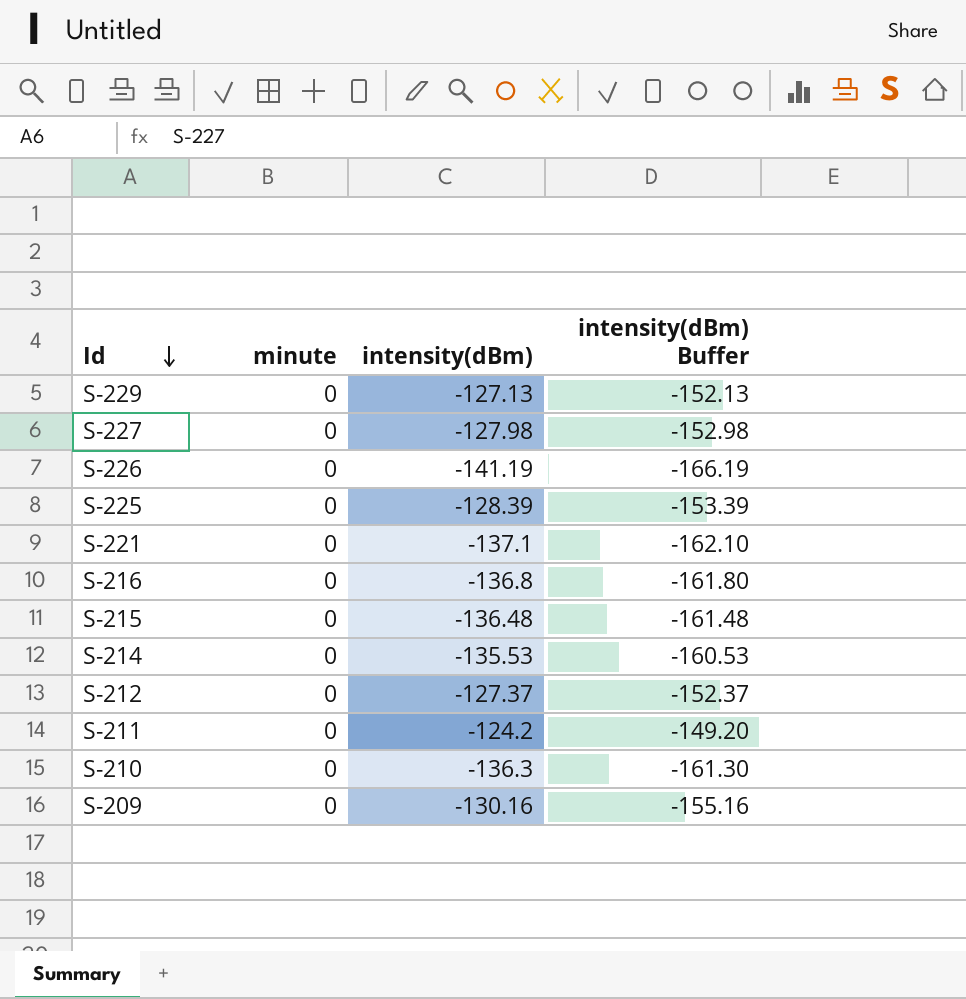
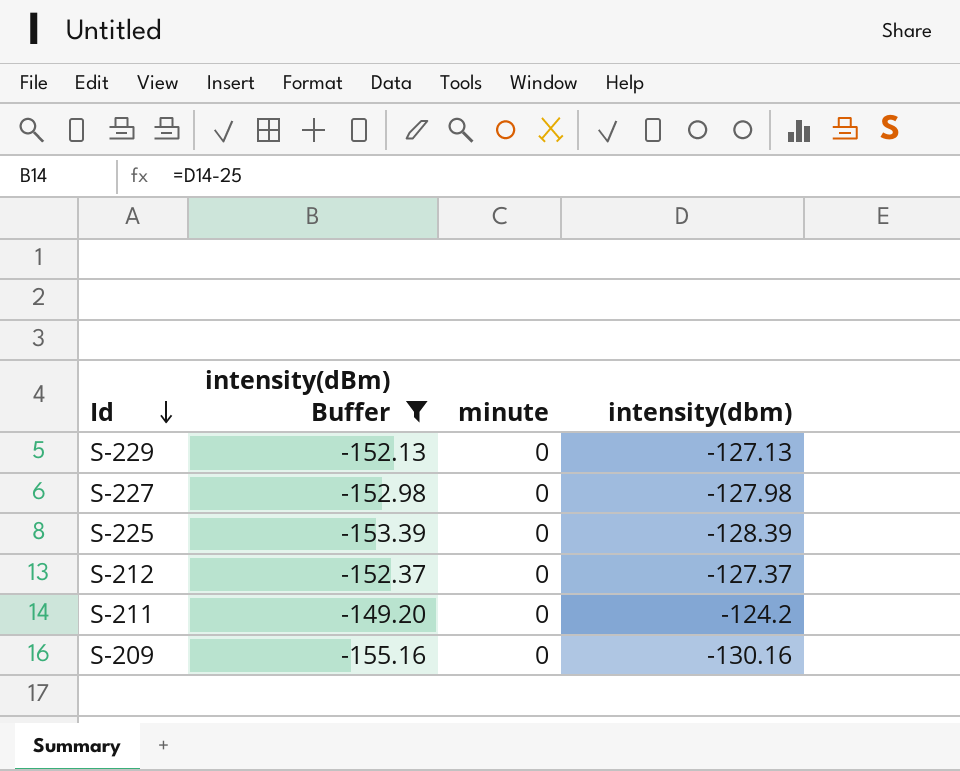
filter: none -> intensity(dBm) Buffer >= -155.16
column intensity(dBm) Buffer | position: 4 -> 2
column name: intensity(dBm) -> intensity(dbm)

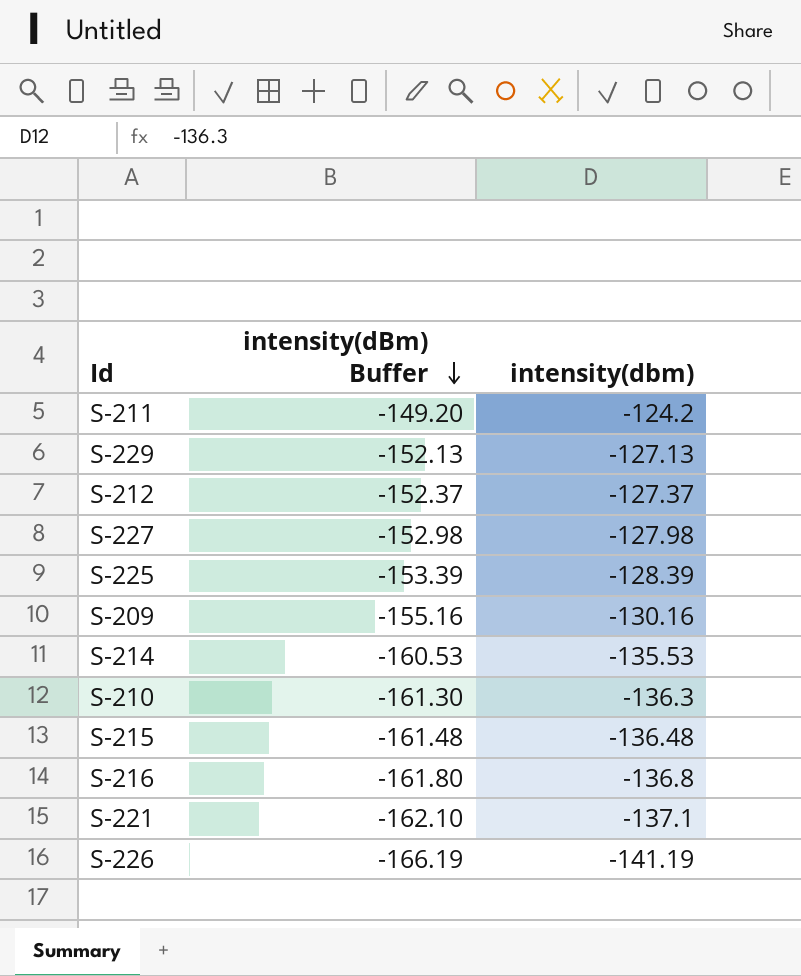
filter: intensity(dBm) Buffer >= -155.16 -> none
row order: Id descending -> intensity(dBm) Buffer descending
column minute | position: 3 -> none

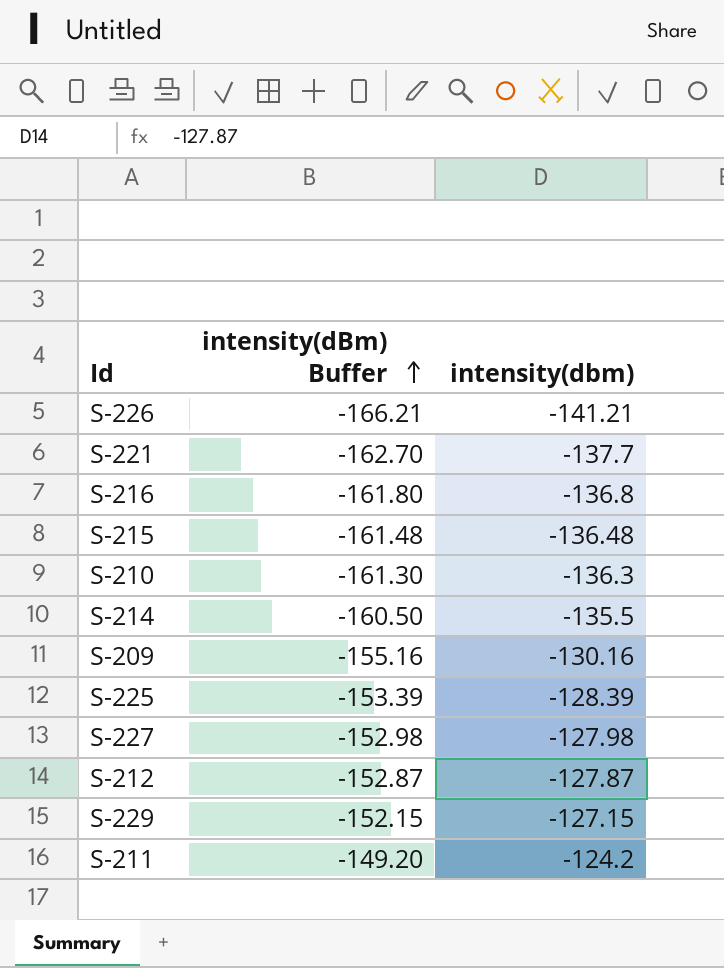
row order: intensity(dBm) Buffer descending -> intensity(dBm) Buffer ascending
S-226 | intensity(dBm) Buffer: -166.19 -> -166.21
S-226 | intensity(dbm): -141.19 -> -141.21
S-221 | intensity(dBm) Buffer: -162.10 -> -162.70
S-221 | intensity(dbm): -137.1 -> -137.7
S-214 | intensity(dBm) Buffer: -160.53 -> -160.50
S-214 | intensity(dbm): -135.53 -> -135.5
S-212 | intensity(dBm) Buffer: -152.37 -> -152.87
S-212 | intensity(dbm): -127.37 -> -127.87
S-229 | intensity(dBm) Buffer: -152.13 -> -152.15
S-229 | intensity(dbm): -127.13 -> -127.15

